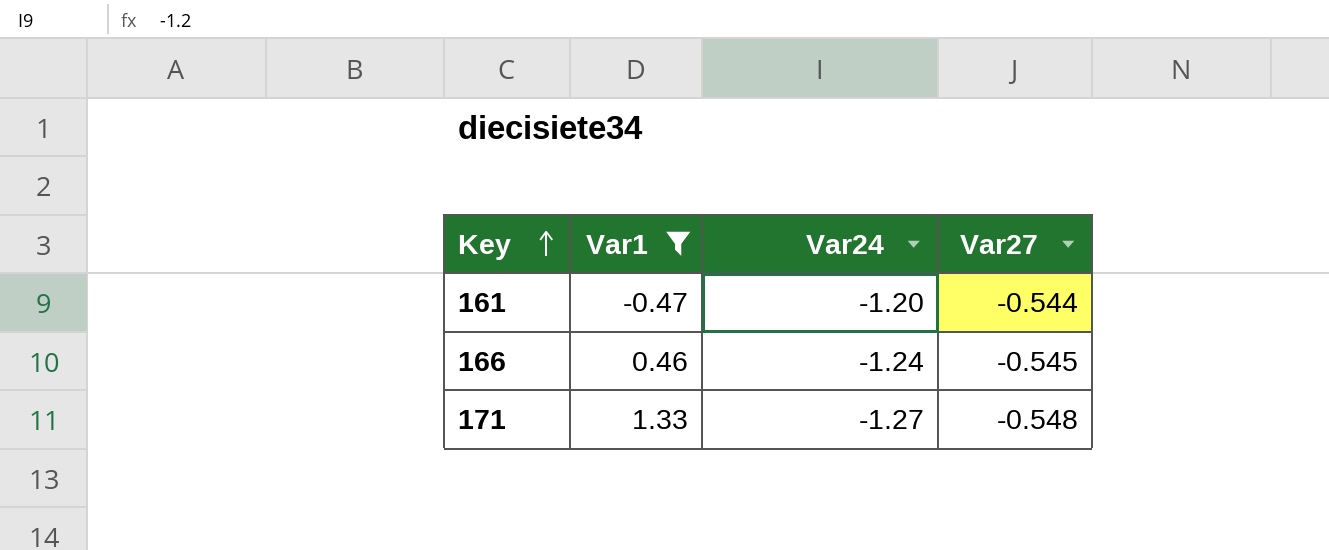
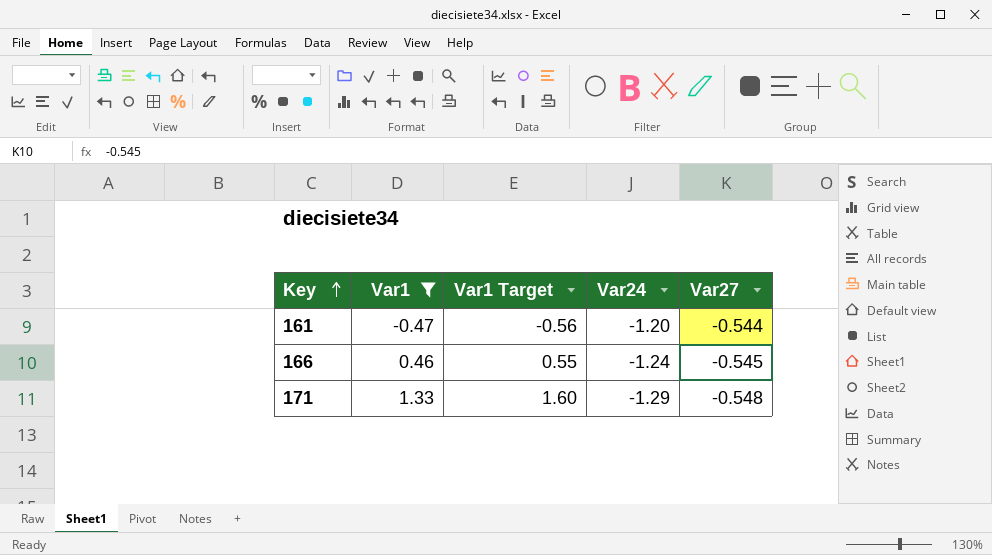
column Var1 Target | formula: none -> [Var1] * 1.2
171 | Var24: -1.27 -> -1.29

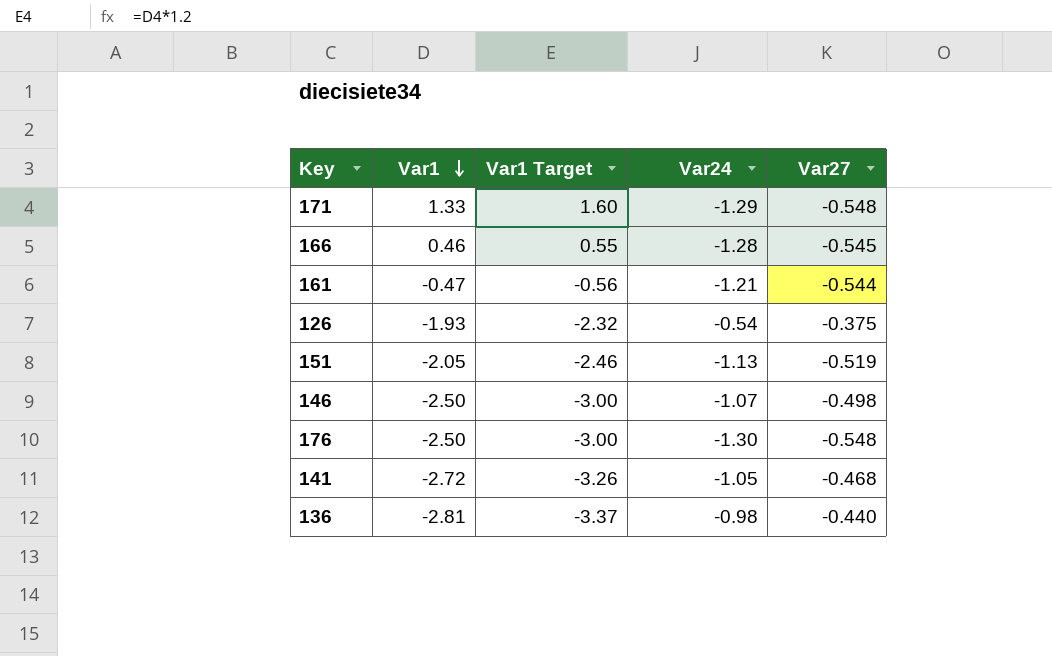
filter: Var1 >= -0.47 -> none
row order: Key ascending -> Var1 descending
166 | Var24: -1.24 -> -1.28
161 | Var24: -1.20 -> -1.21

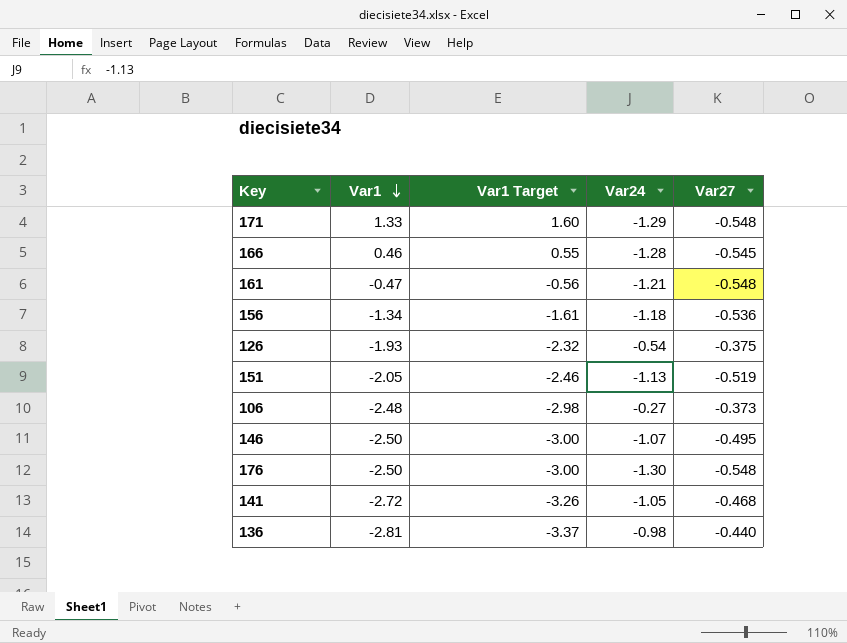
161 | Var27: -0.544 -> -0.548
row 156: none -> -1.34 | -1.61 | -1.18 | -0.536
row 106: none -> -2.48 | -2.98 | -0.27 | -0.373
146 | Var27: -0.498 -> -0.495

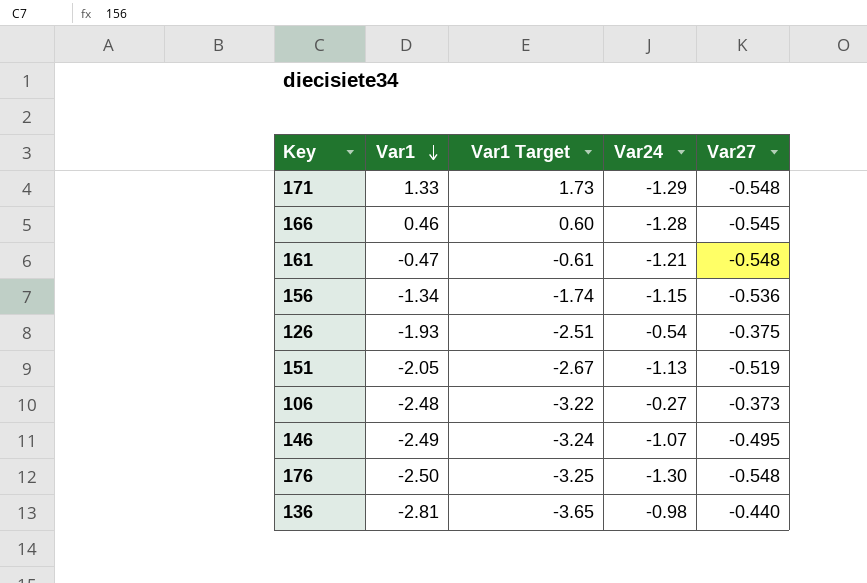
column Var1 Target | formula: [Var1] * 1.2 -> [Var1] * 1.3
row 141: -2.72 | -3.26 | -1.05 | -0.468 -> none
156 | Var24: -1.18 -> -1.15
146 | Var1: -2.50 -> -2.49

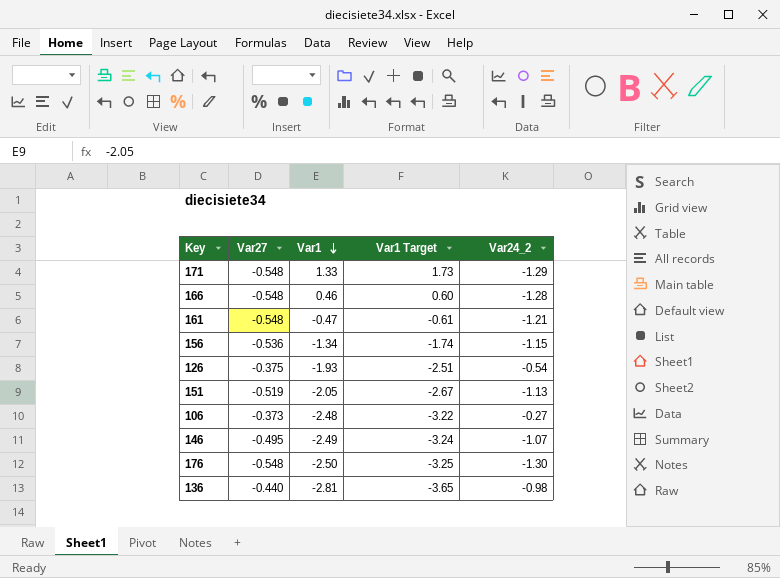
column Var27 | position: 5 -> 2
column name: Var24 -> Var24_2
166 | Var27: -0.545 -> -0.548

